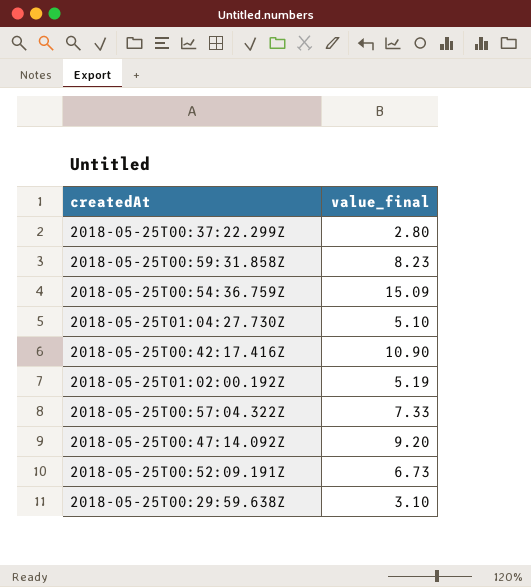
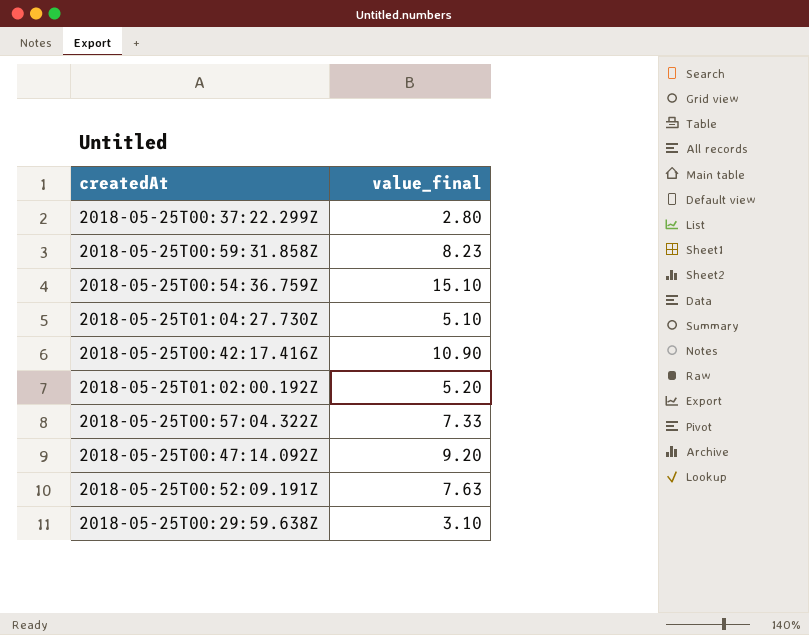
2018-05-25T00:54:36.759Z | value_final: 15.09 -> 15.10
2018-05-25T01:02:00.192Z | value_final: 5.19 -> 5.20
2018-05-25T00:52:09.191Z | value_final: 6.73 -> 7.63

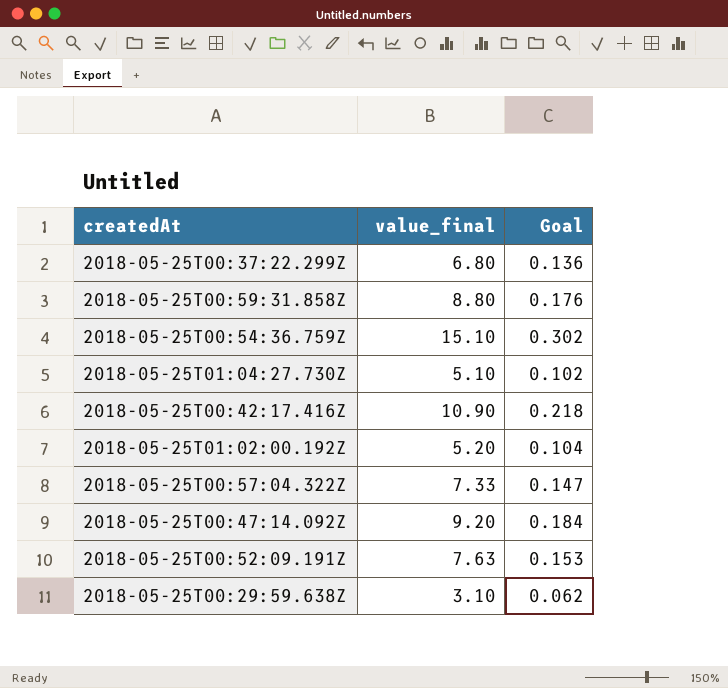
column Goal | formula: none -> [value_final] * 0.02
2018-05-25T00:37:22.299Z | value_final: 2.80 -> 6.80
2018-05-25T00:59:31.858Z | value_final: 8.23 -> 8.80

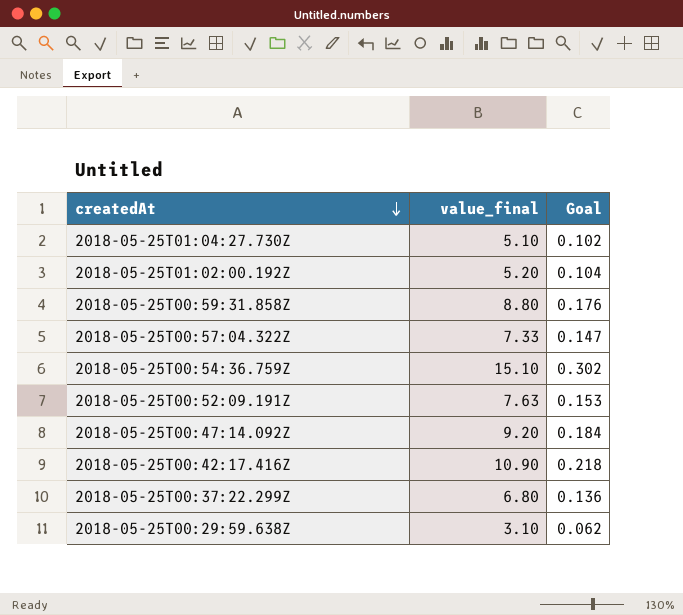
row order: none -> createdAt descending

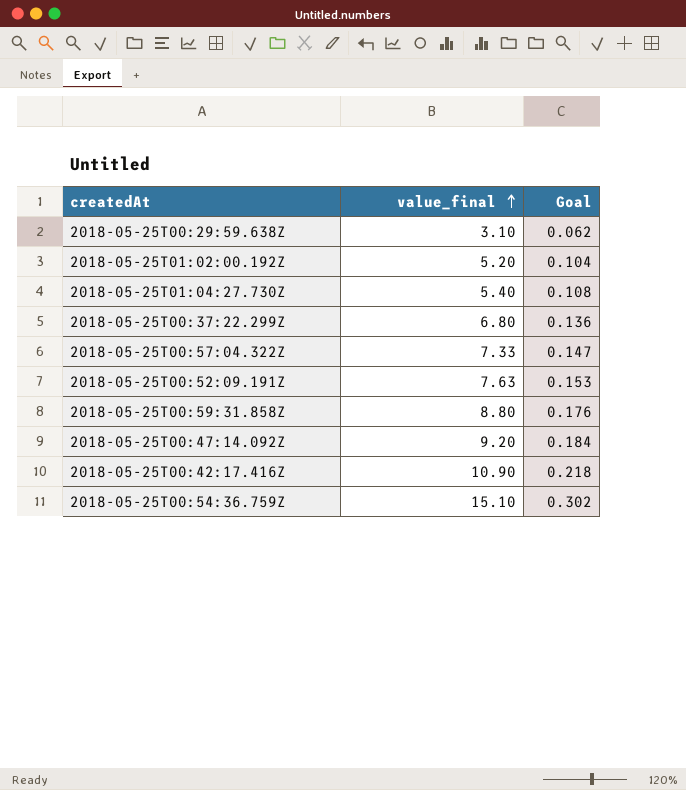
row order: createdAt descending -> value_final ascending
2018-05-25T01:04:27.730Z | value_final: 5.10 -> 5.40
2018-05-25T01:04:27.730Z | Goal: 0.102 -> 0.108

